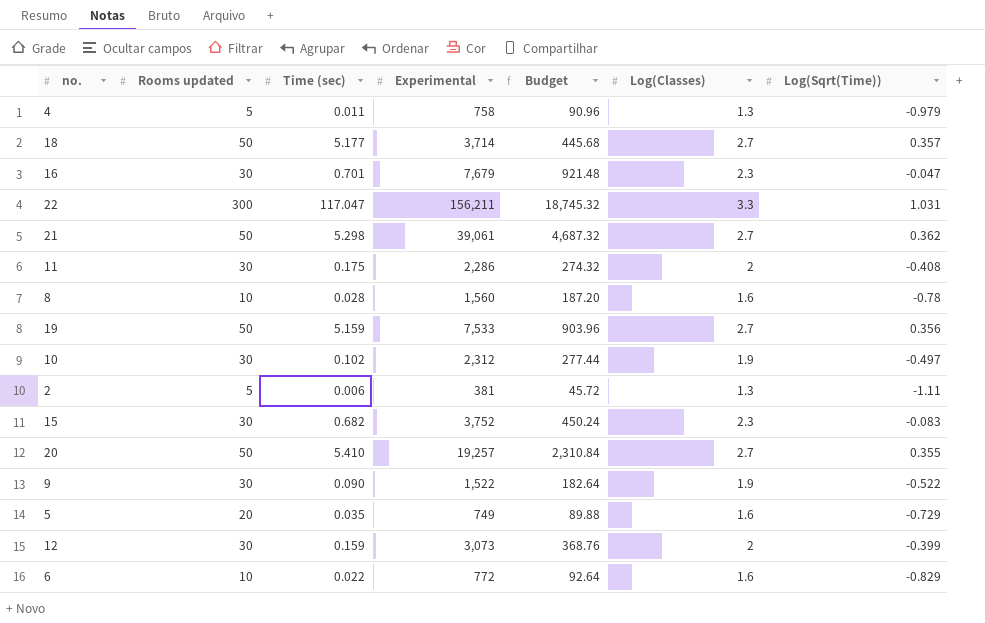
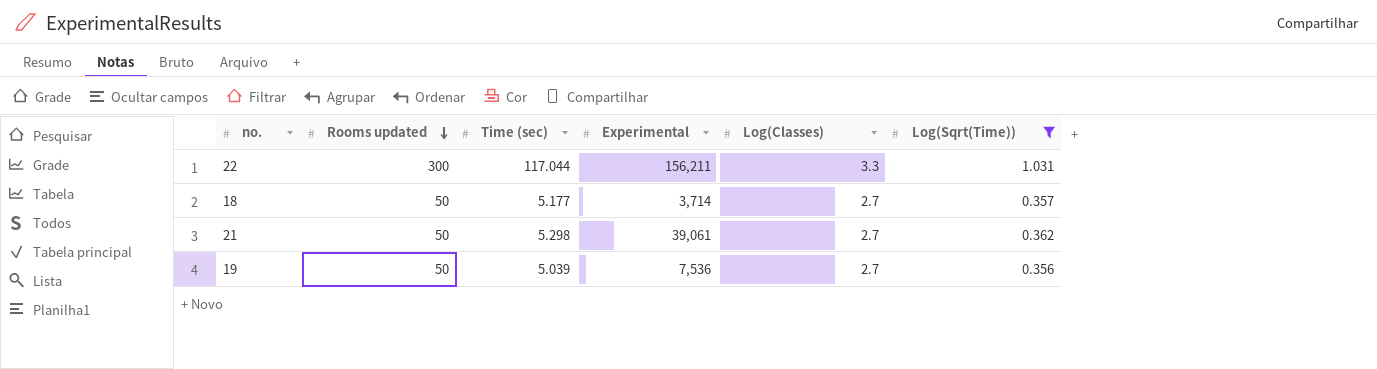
filter: none -> Log(Sqrt(Time)) >= 0.356
row order: none -> Rooms updated descending
column Budget | formula: [Experimental] * 0.12 -> none
22 | Time (sec): 117.047 -> 117.044
19 | Time (sec): 5.159 -> 5.039
19 | Experimental: 7,533 -> 7,536

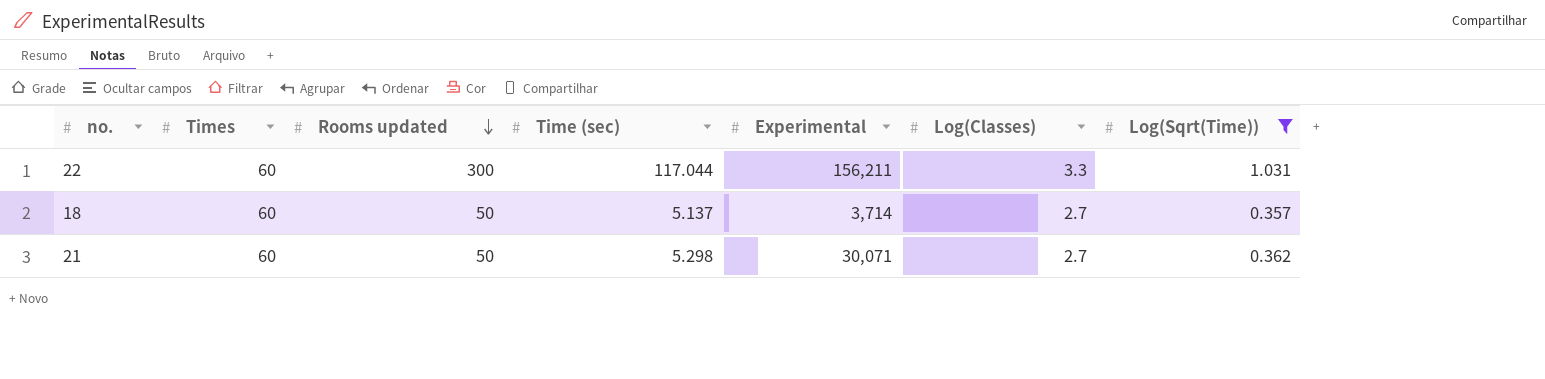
column Times | position: none -> 2
row 19: 50 | 5.039 | 7,536 | 2.7 | 0.356 -> none
18 | Time (sec): 5.177 -> 5.137
21 | Experimental: 39,061 -> 30,071

